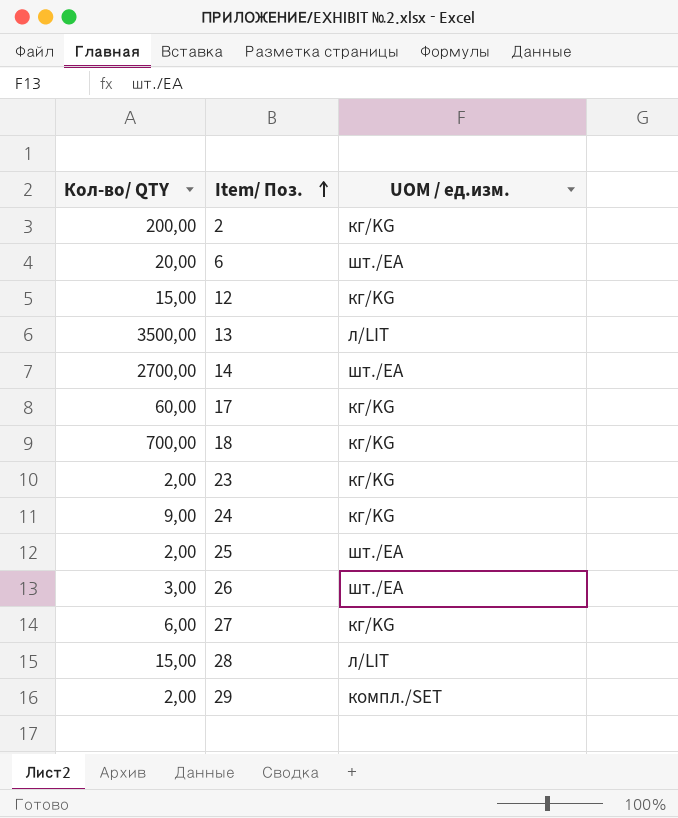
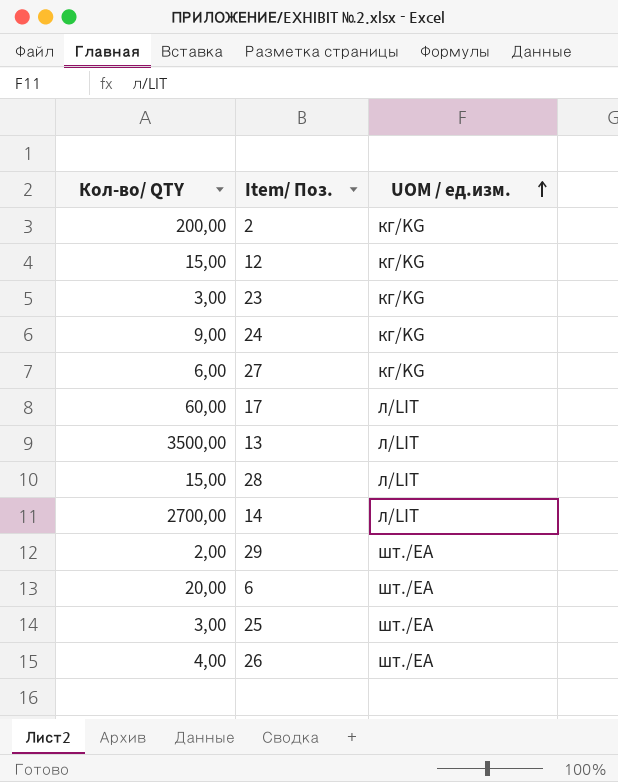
row order: Item/ Поз. ascending -> UOM / ед.изм. ascending
row 18: 700,00 | кг/KG -> none
23 | Кол-во/ QTY: 2,00 -> 3,00
17 | UOM / ед.изм.: кг/KG -> л/LIT
14 | UOM / ед.изм.: шт./EA -> л/LIT
29 | UOM / ед.изм.: компл./SET -> шт./EA
25 | Кол-во/ QTY: 2,00 -> 3,00
26 | Кол-во/ QTY: 3,00 -> 4,00

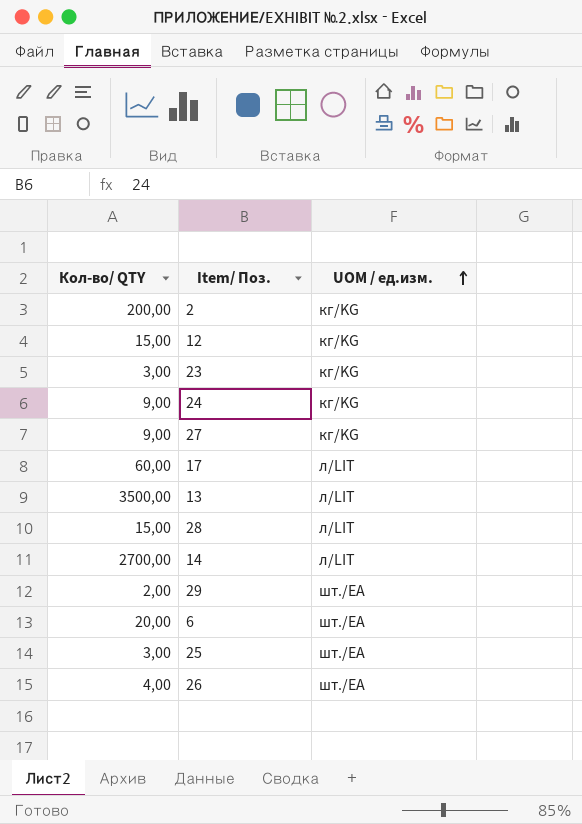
27 | Кол-во/ QTY: 6,00 -> 9,00

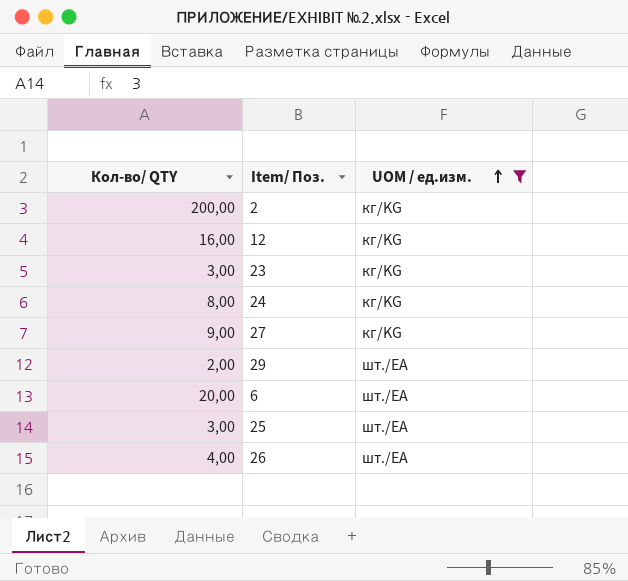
filter: none -> UOM / ед.изм. != л/LIT
12 | Кол-во/ QTY: 15,00 -> 16,00
24 | Кол-во/ QTY: 9,00 -> 8,00

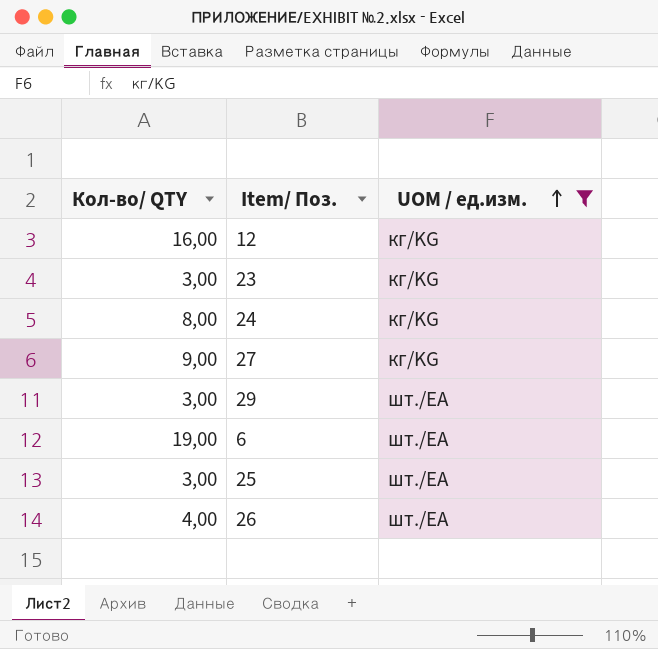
row 2: 200,00 | кг/KG -> none
29 | Кол-во/ QTY: 2,00 -> 3,00
6 | Кол-во/ QTY: 20,00 -> 19,00

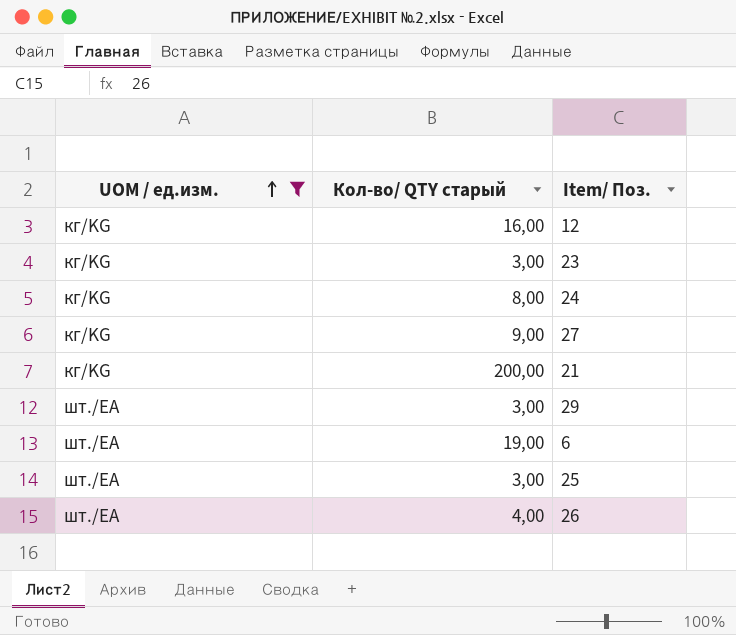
column UOM / ед.изм. | position: 3 -> 1
column name: Кол-во/ QTY -> Кол-во/ QTY старый
row 21: none -> кг/KG | 200,00

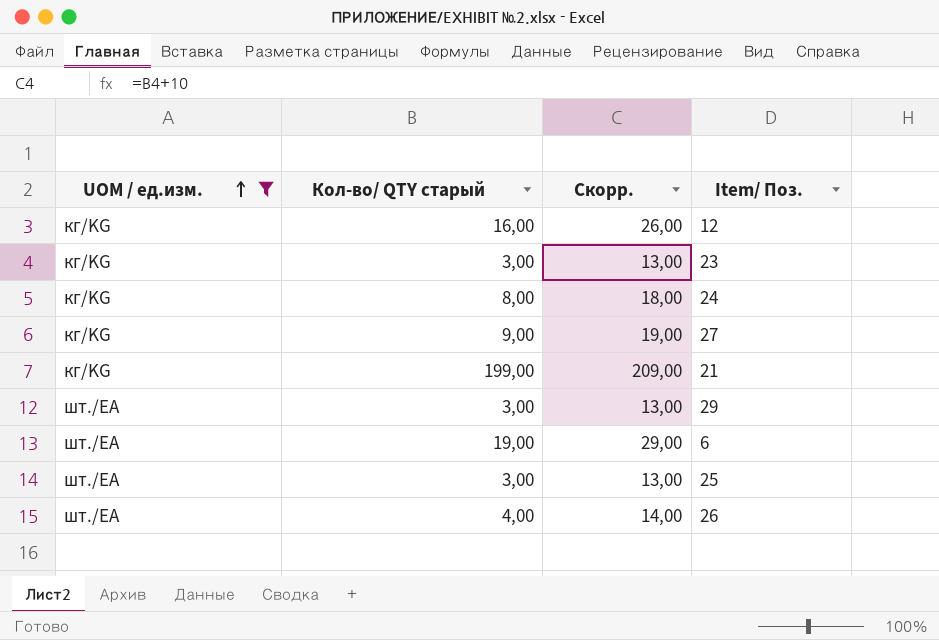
column Скорр. | formula: none -> [Кол-во/ QTY старый] + 10
21 | Кол-во/ QTY старый: 200,00 -> 199,00

